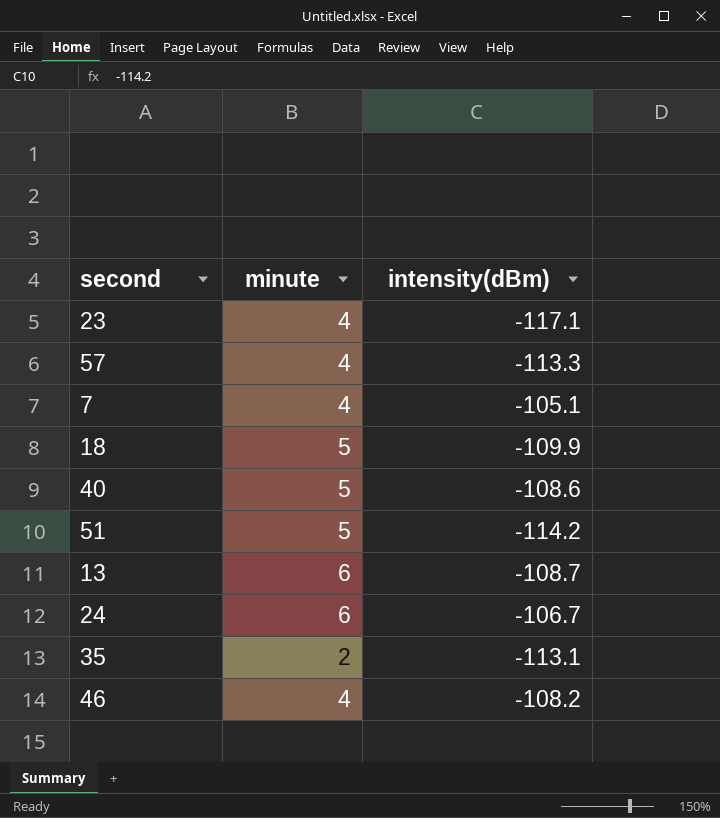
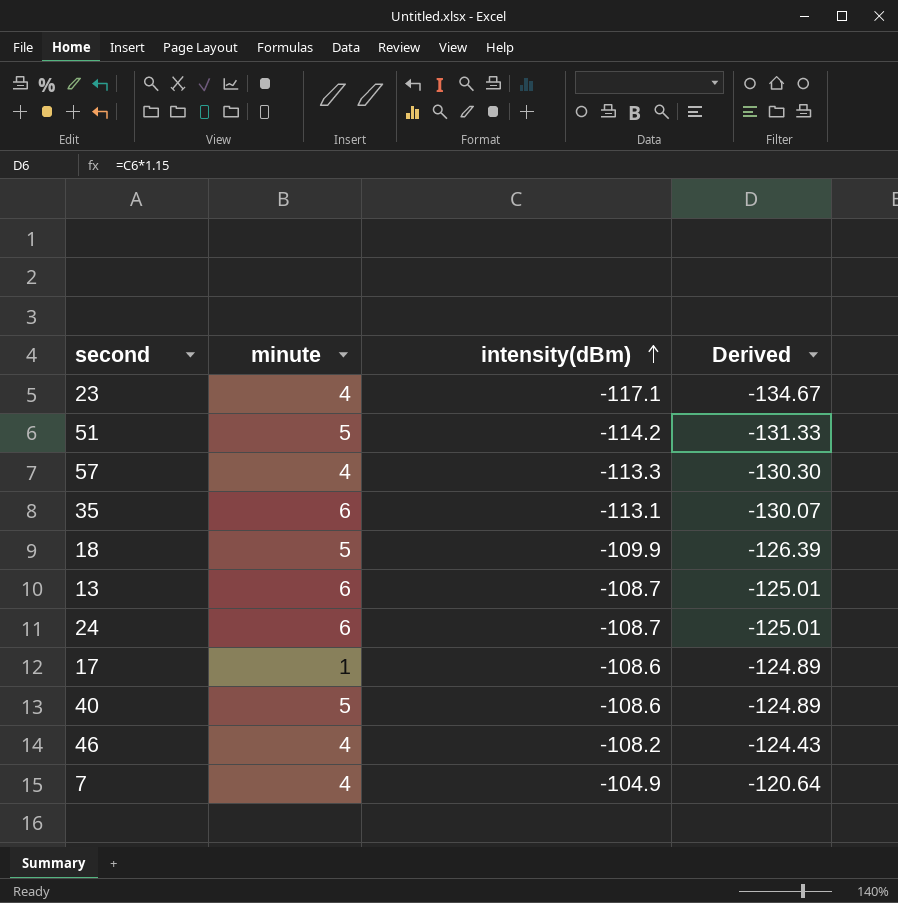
row order: none -> intensity(dBm) ascending
column Derived | formula: none -> [intensity(dBm)] * 1.15
35 | minute: 2 -> 6
24 | intensity(dBm): -106.7 -> -108.7
row 17: none -> 1 | -108.6 | -124.89
7 | intensity(dBm): -105.1 -> -104.9

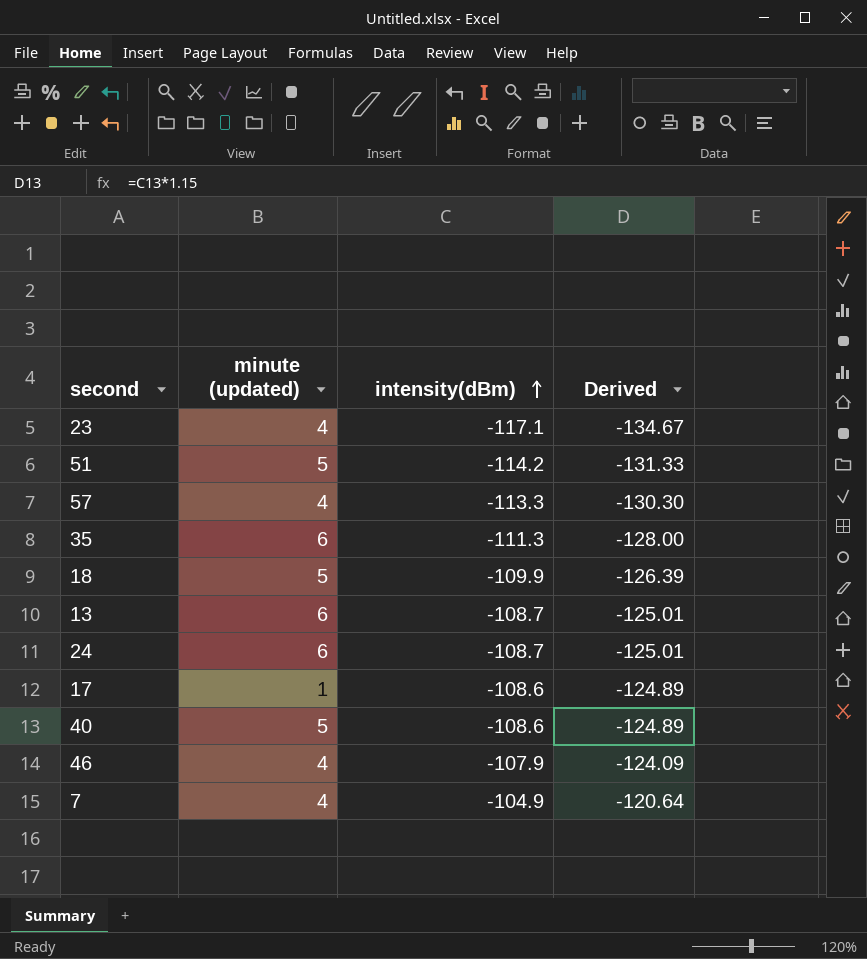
column name: minute -> minute (updated)
35 | intensity(dBm): -113.1 -> -111.3
35 | Derived: -130.07 -> -128.00
46 | intensity(dBm): -108.2 -> -107.9
46 | Derived: -124.43 -> -124.09

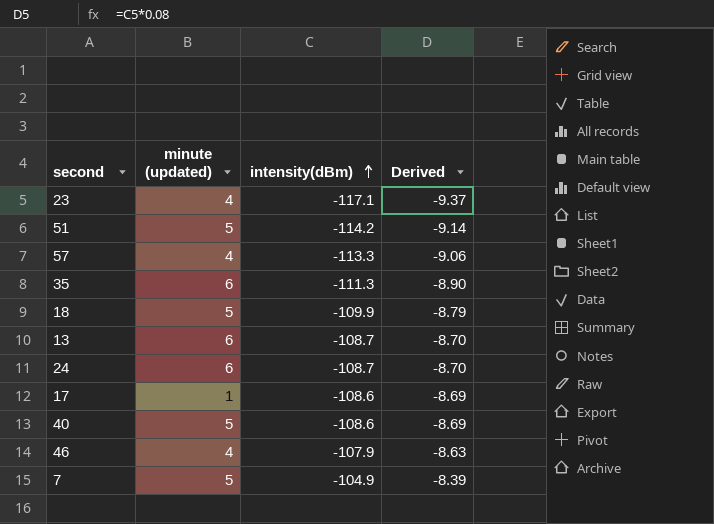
column Derived | formula: [intensity(dBm)] * 1.15 -> [intensity(dBm)] * 0.08
7 | minute (updated): 4 -> 5

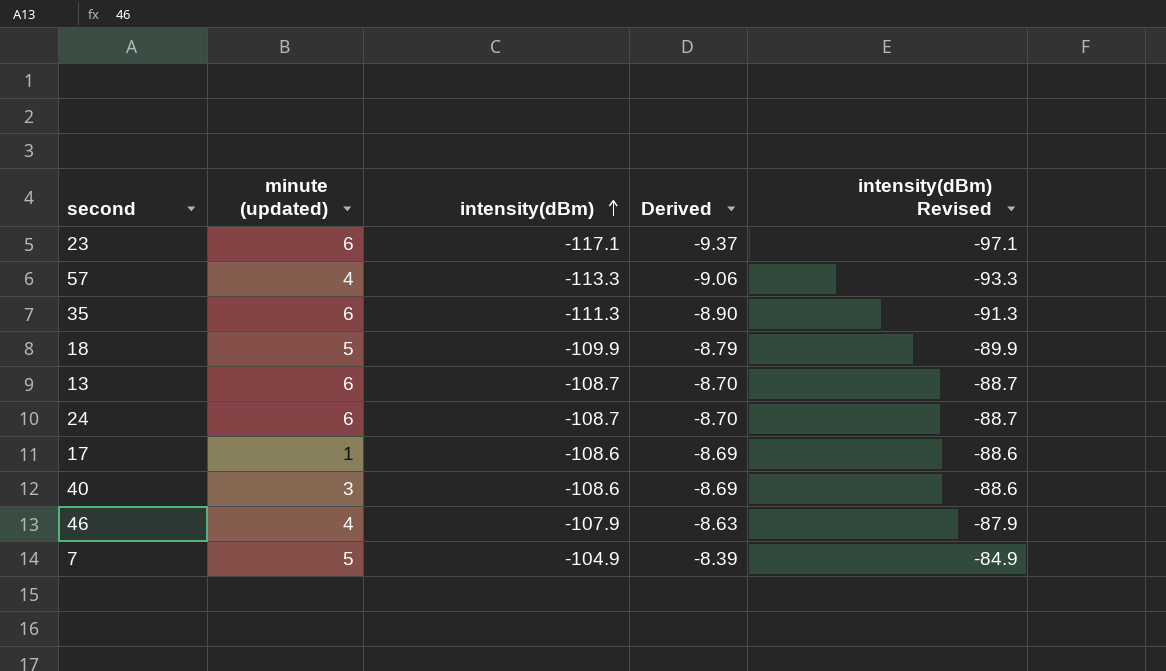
column intensity(dBm) Revised | formula: none -> [intensity(dBm)] + 20
row 51: 5 | -114.2 | -9.14 -> none
23 | minute (updated): 4 -> 6
40 | minute (updated): 5 -> 3

